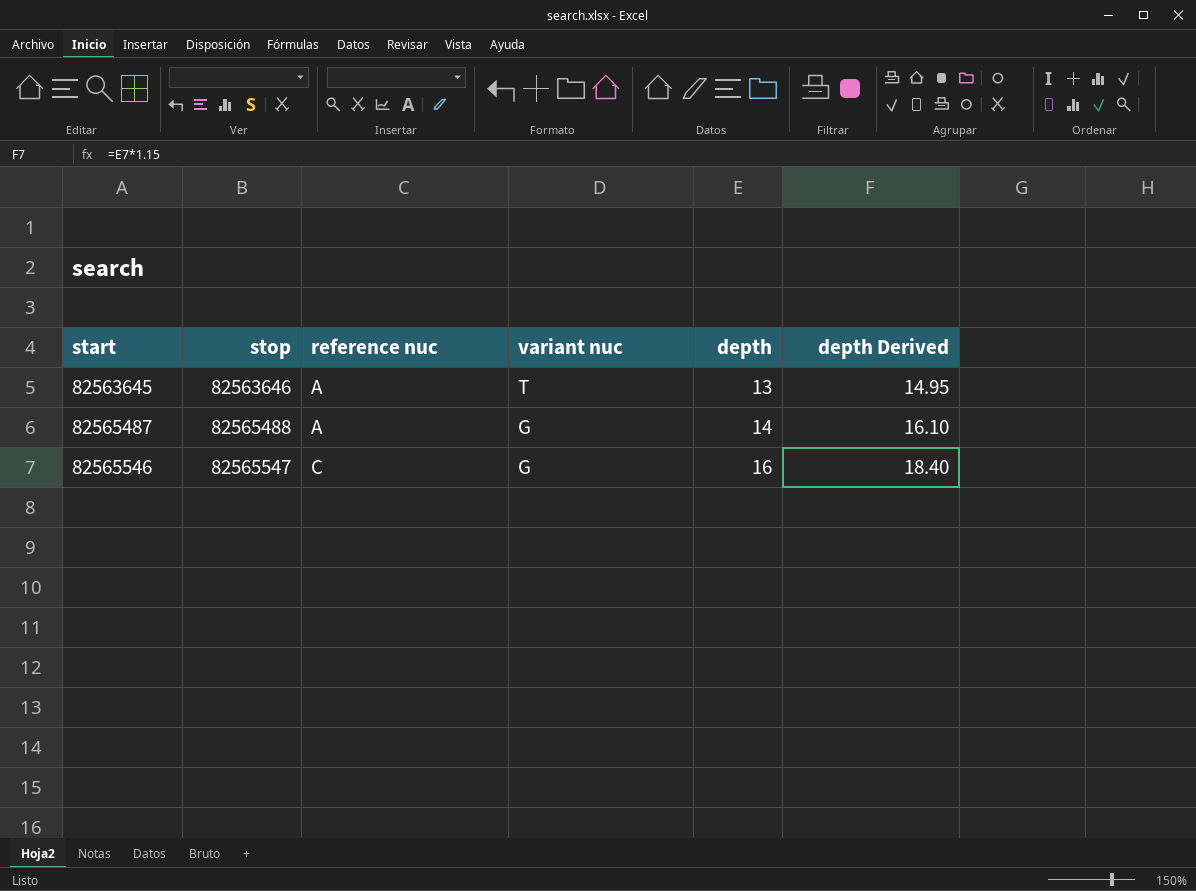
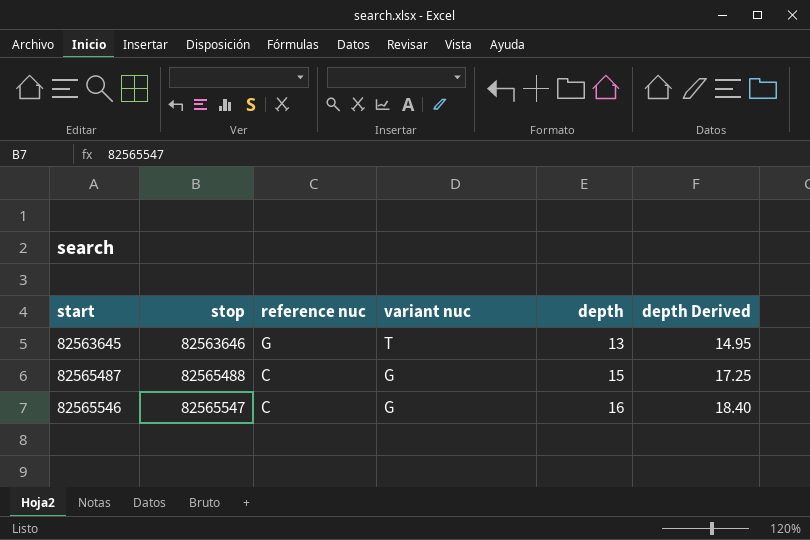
82563645 | reference nuc: A -> G
82565487 | reference nuc: A -> C
82565487 | depth: 14 -> 15
82565487 | depth Derived: 16.10 -> 17.25

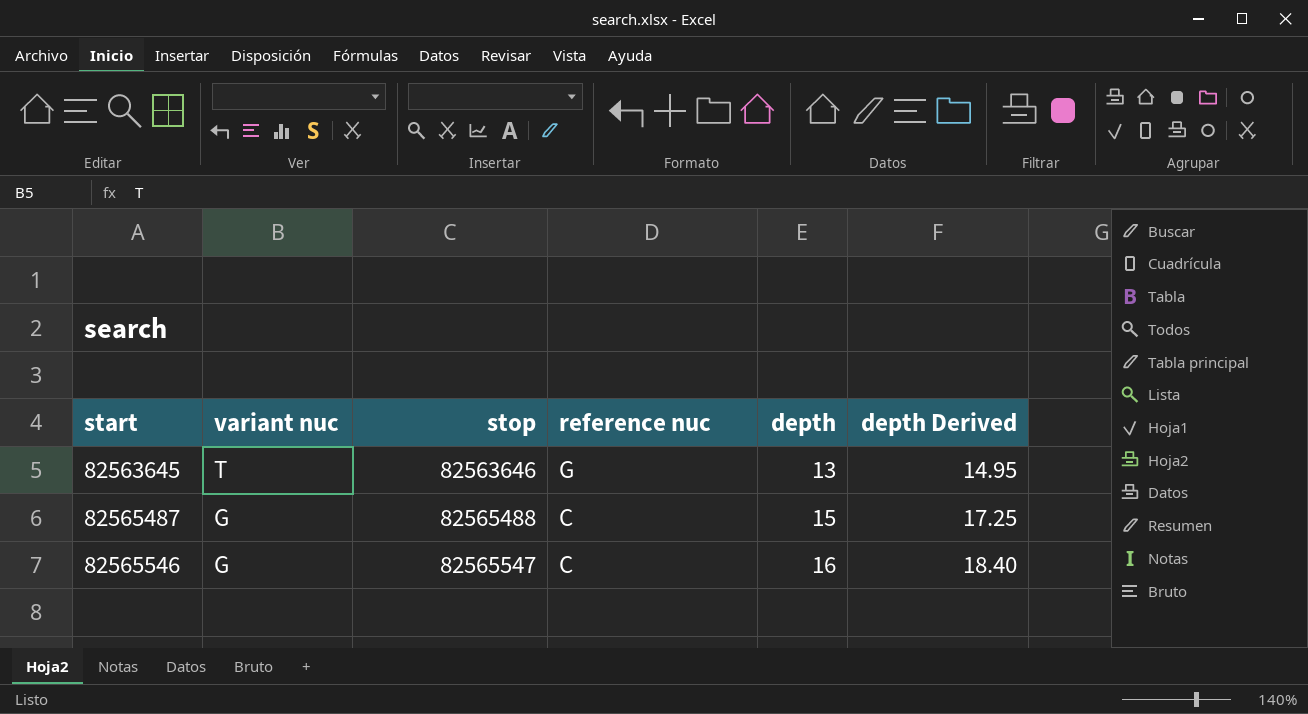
column variant nuc | position: 4 -> 2

